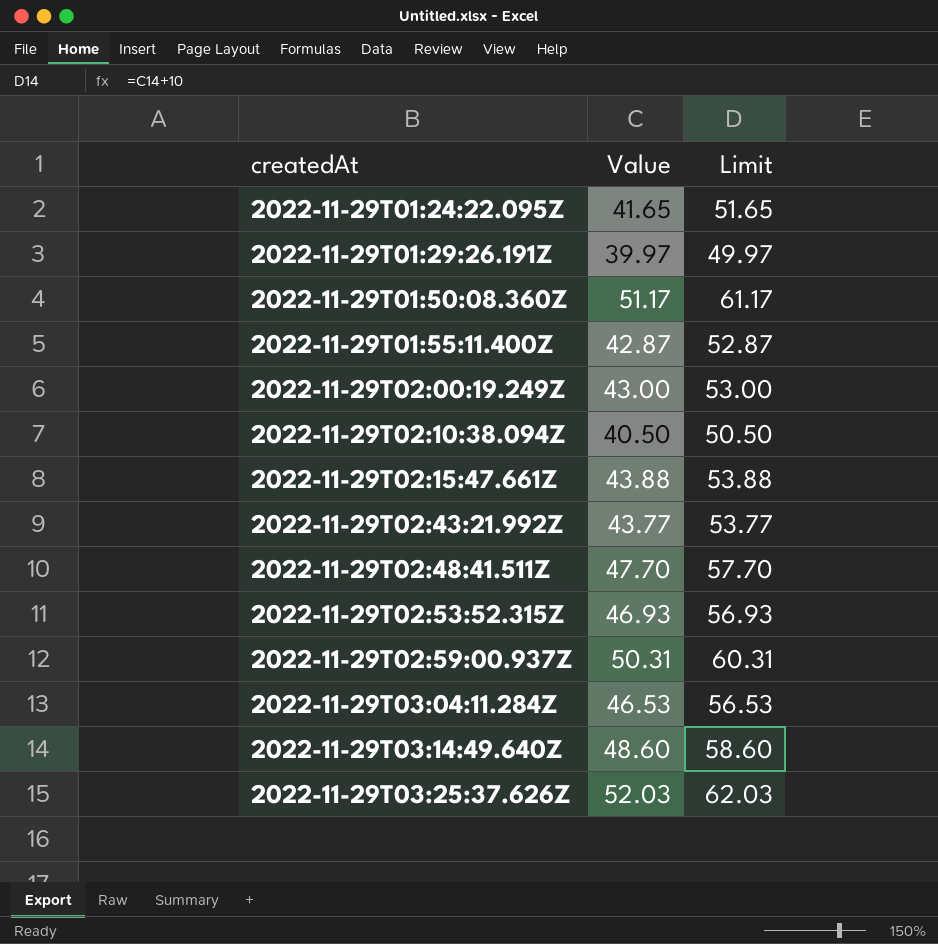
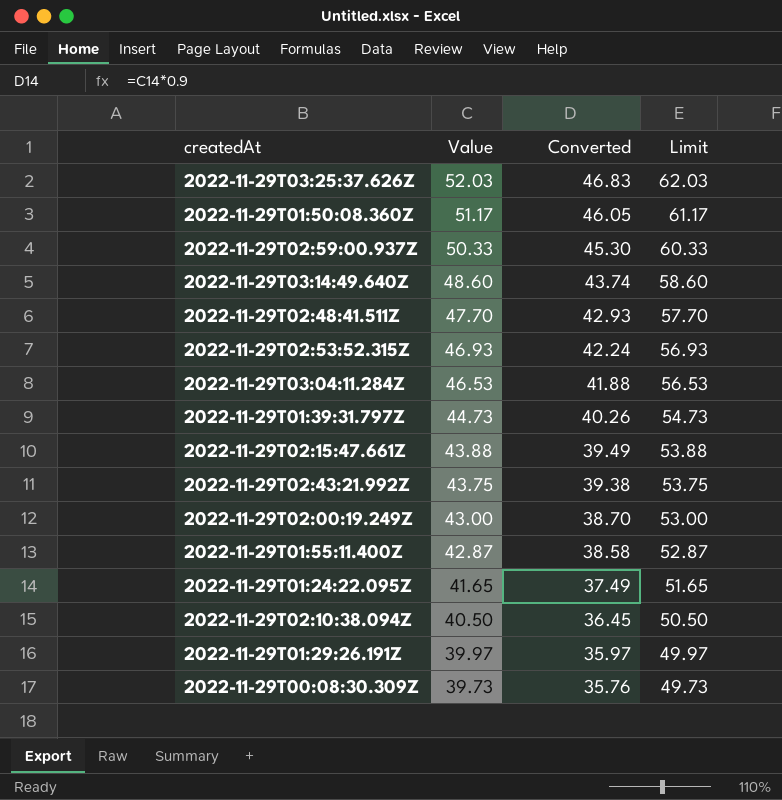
row order: createdAt ascending -> Value descending
column Converted | formula: none -> [Value] * 0.9
2022-11-29T02:59:00.937Z | Value: 50.31 -> 50.33
2022-11-29T02:59:00.937Z | Limit: 60.31 -> 60.33
row 2022-11-29T01:39:31.797Z: none -> 44.73 | 40.26 | 54.73
2022-11-29T02:43:21.992Z | Value: 43.77 -> 43.75
2022-11-29T02:43:21.992Z | Limit: 53.77 -> 53.75
row 2022-11-29T00:08:30.309Z: none -> 39.73 | 35.76 | 49.73

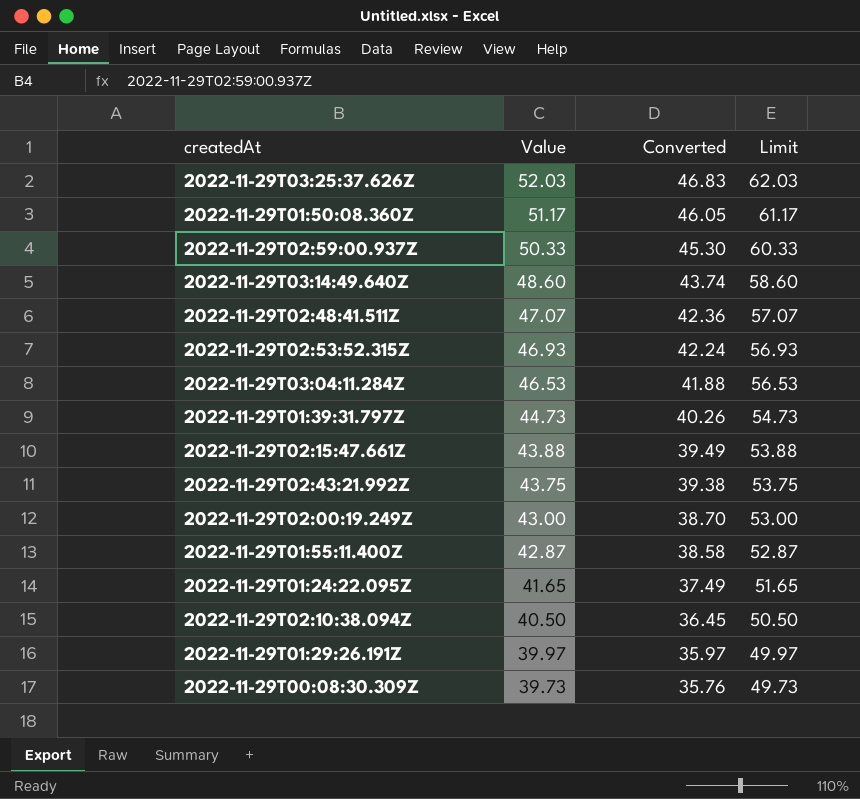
2022-11-29T02:48:41.511Z | Value: 47.70 -> 47.07
2022-11-29T02:48:41.511Z | Converted: 42.93 -> 42.36
2022-11-29T02:48:41.511Z | Limit: 57.70 -> 57.07

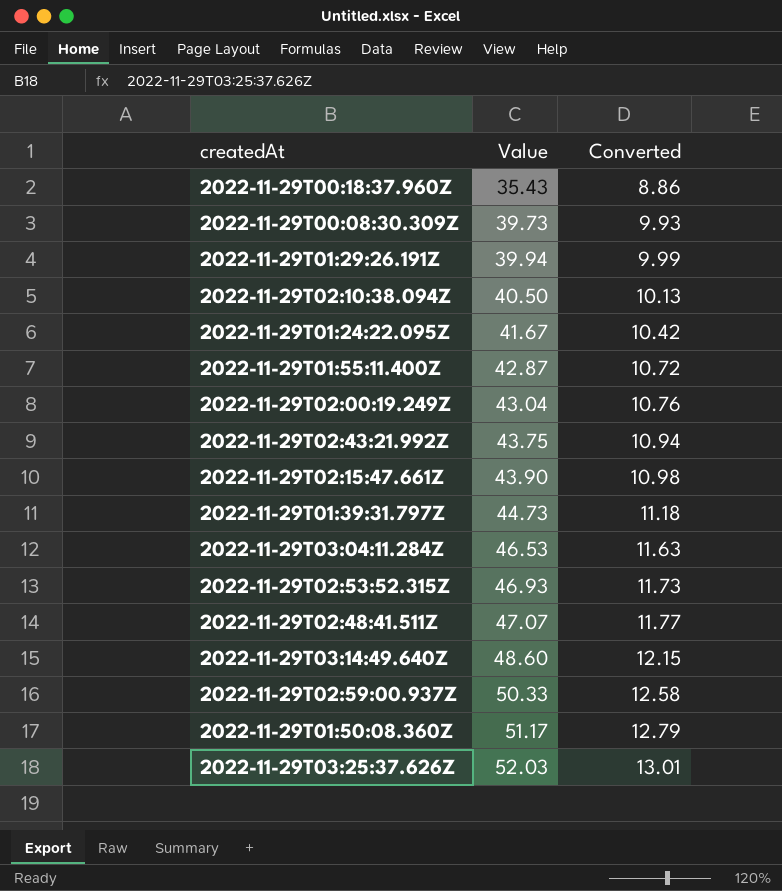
row order: Value descending -> Value ascending
column Limit | formula: [Value] + 10 -> none
column Converted | formula: [Value] * 0.9 -> [Value] * 0.25
row 2022-11-29T00:18:37.960Z: none -> 35.43 | 8.86
2022-11-29T01:29:26.191Z | Value: 39.97 -> 39.94
2022-11-29T01:24:22.095Z | Value: 41.65 -> 41.67
2022-11-29T02:00:19.249Z | Value: 43.00 -> 43.04
2022-11-29T02:15:47.661Z | Value: 43.88 -> 43.90

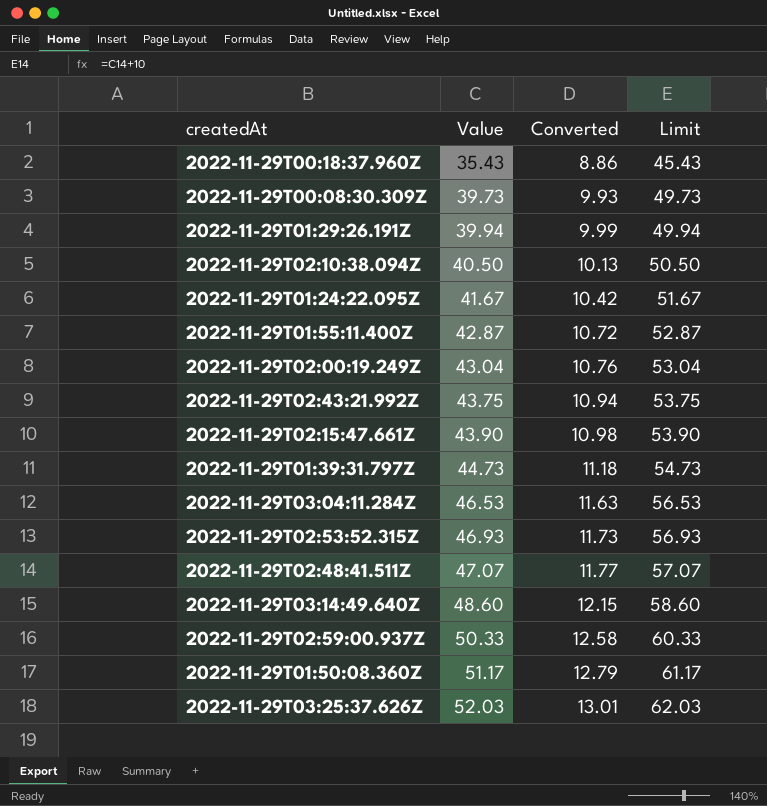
column Limit | formula: none -> [Value] + 10

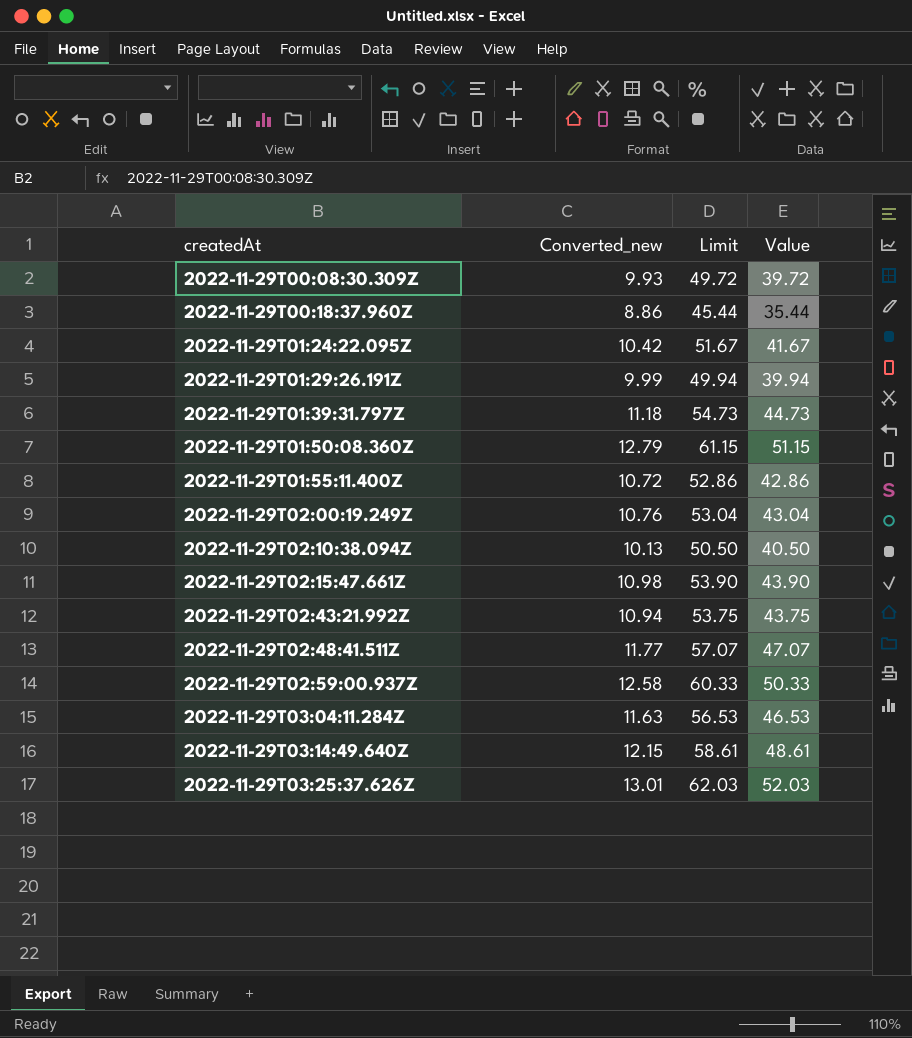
row order: Value ascending -> createdAt ascending
column name: Converted -> Converted_new
column Value | position: 2 -> 4
row 2022-11-29T02:53:52.315Z: 46.93 | 11.73 | 56.93 -> none
2022-11-29T00:08:30.309Z | Limit: 49.73 -> 49.72
2022-11-29T00:08:30.309Z | Value: 39.73 -> 39.72
2022-11-29T00:18:37.960Z | Limit: 45.43 -> 45.44
2022-11-29T00:18:37.960Z | Value: 35.43 -> 35.44
2022-11-29T01:50:08.360Z | Limit: 61.17 -> 61.15
2022-11-29T01:50:08.360Z | Value: 51.17 -> 51.15
2022-11-29T01:55:11.400Z | Limit: 52.87 -> 52.86
2022-11-29T01:55:11.400Z | Value: 42.87 -> 42.86
2022-11-29T03:14:49.640Z | Limit: 58.60 -> 58.61
2022-11-29T03:14:49.640Z | Value: 48.60 -> 48.61

